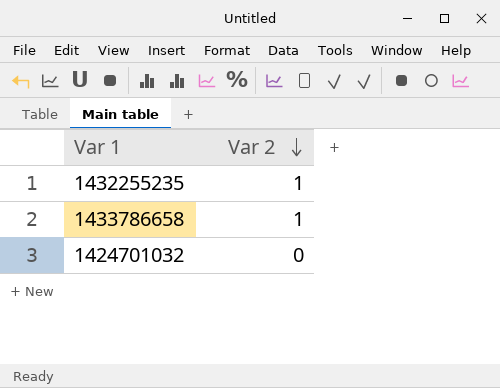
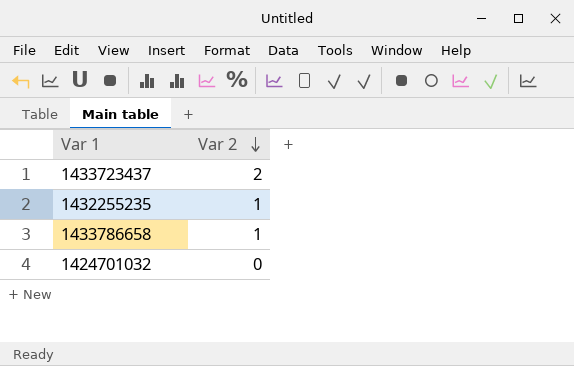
row 1433723437: none -> 2

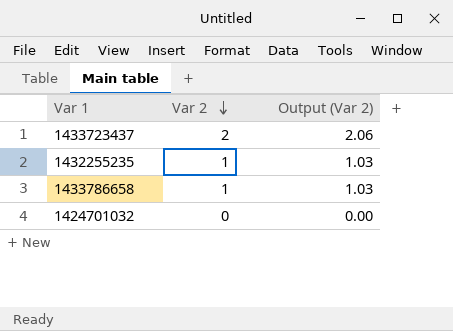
column Output (Var 2) | formula: none -> [Var 2] * 1.03

